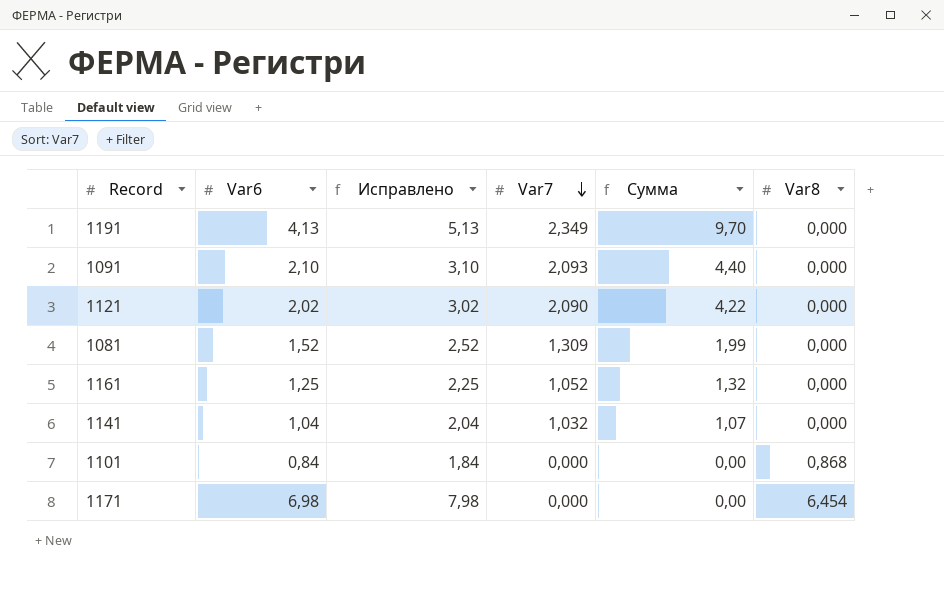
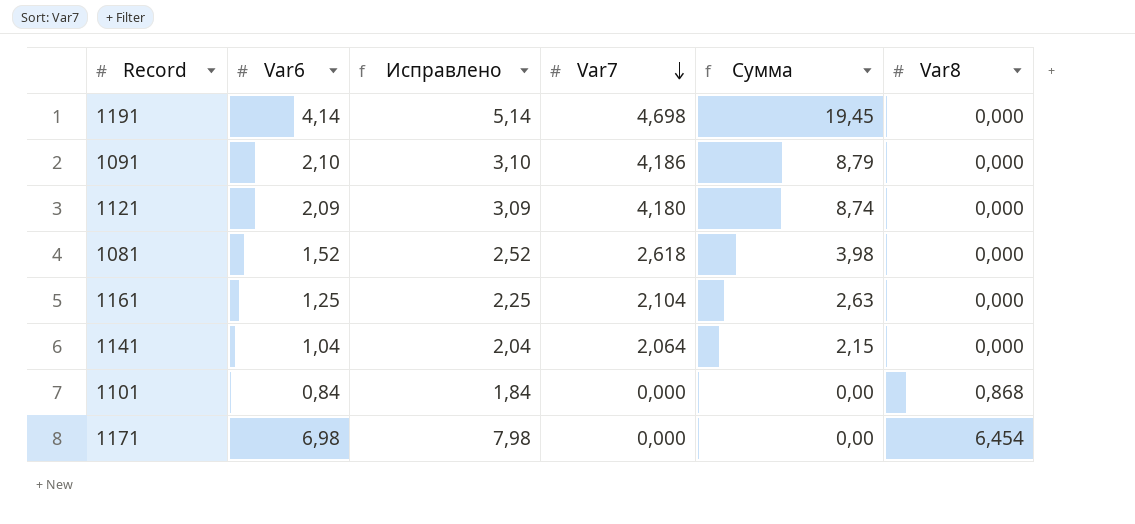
1191 | Var6: 4,13 -> 4,14
1191 | Исправлено: 5,13 -> 5,14
1191 | Var7: 2,349 -> 4,698
1191 | Сумма: 9,70 -> 19,45
1091 | Var7: 2,093 -> 4,186
1091 | Сумма: 4,40 -> 8,79
1121 | Var6: 2,02 -> 2,09
1121 | Исправлено: 3,02 -> 3,09
1121 | Var7: 2,090 -> 4,180
1121 | Сумма: 4,22 -> 8,74
1081 | Var7: 1,309 -> 2,618
1081 | Сумма: 1,99 -> 3,98
1161 | Var7: 1,052 -> 2,104
1161 | Сумма: 1,32 -> 2,63
1141 | Var7: 1,032 -> 2,064
1141 | Сумма: 1,07 -> 2,15

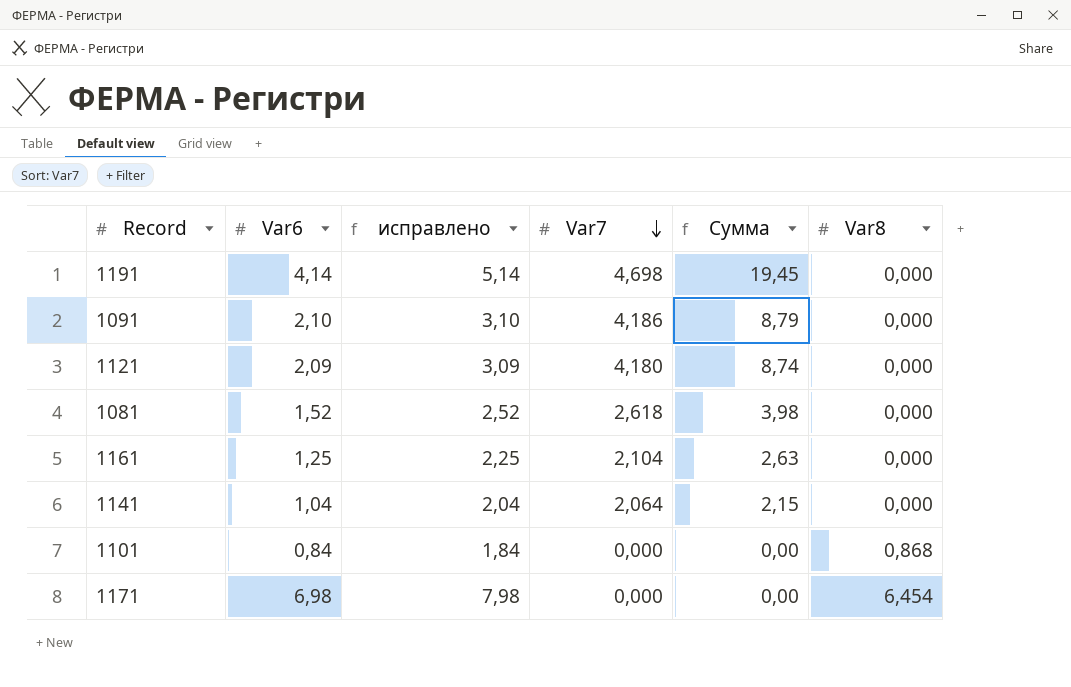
column name: Исправлено -> исправлено

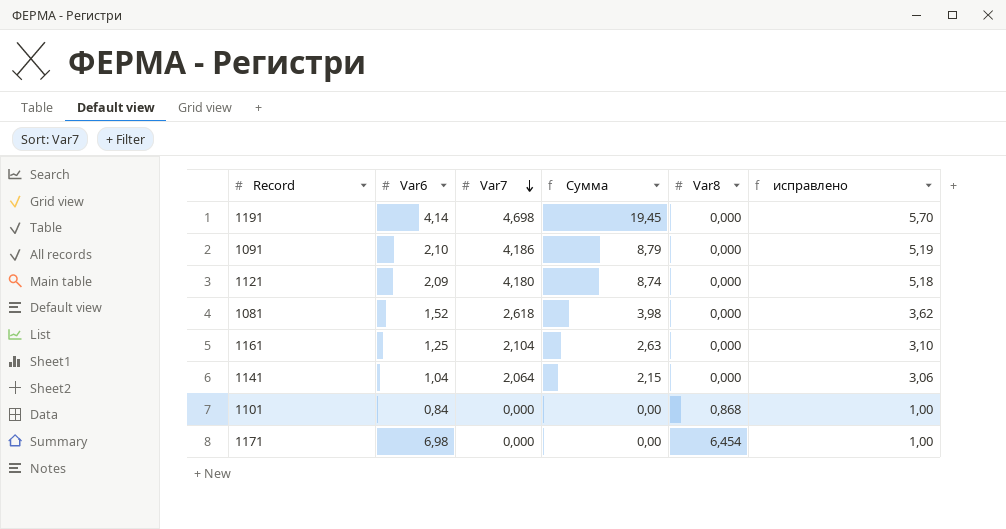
column исправлено | formula: [Var6] + 1 -> [Var7] + 1
column исправлено | position: 3 -> 6

